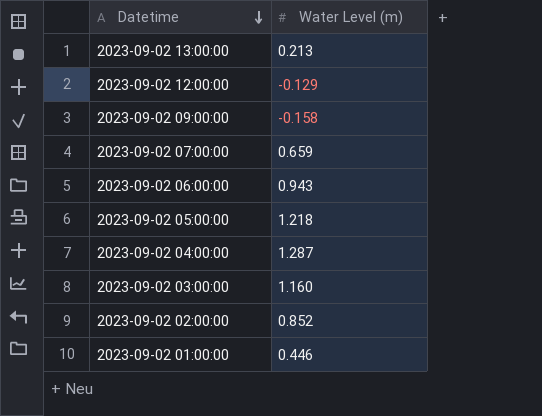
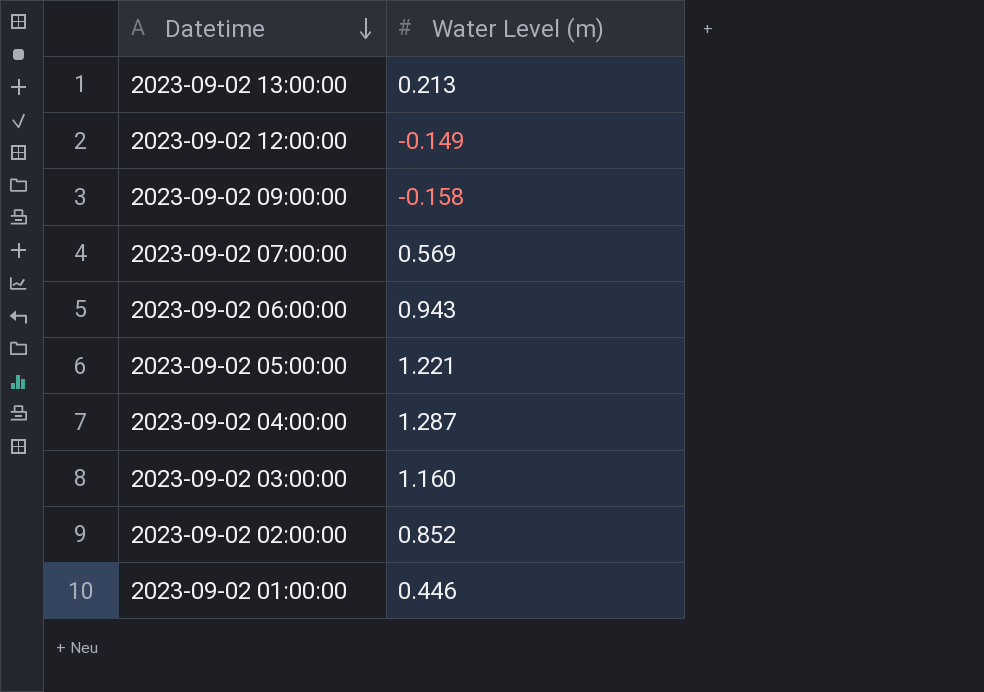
2023-09-02 12:00:00 | Water Level (m): -0.129 -> -0.149
2023-09-02 07:00:00 | Water Level (m): 0.659 -> 0.569
2023-09-02 05:00:00 | Water Level (m): 1.218 -> 1.221

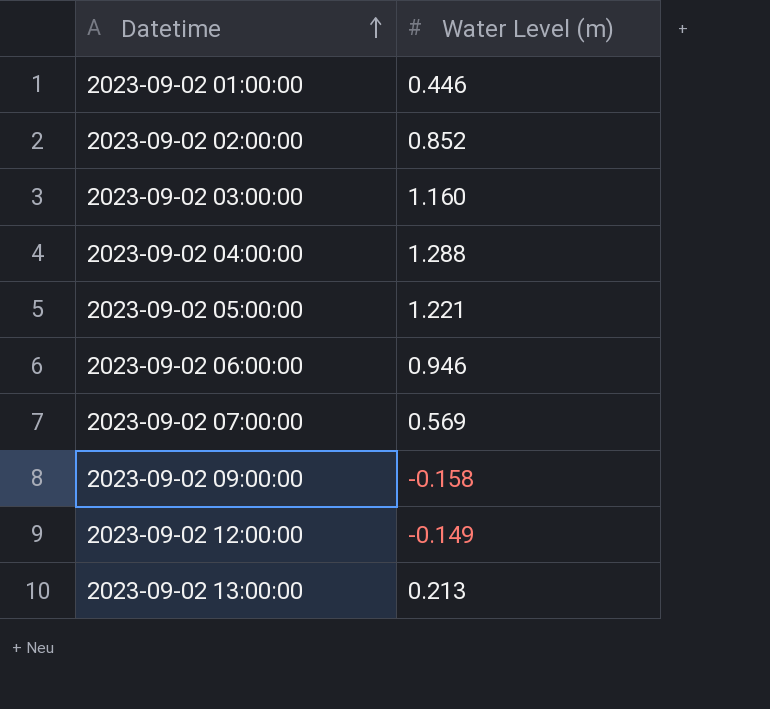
row order: Datetime descending -> Datetime ascending
2023-09-02 04:00:00 | Water Level (m): 1.287 -> 1.288
2023-09-02 06:00:00 | Water Level (m): 0.943 -> 0.946

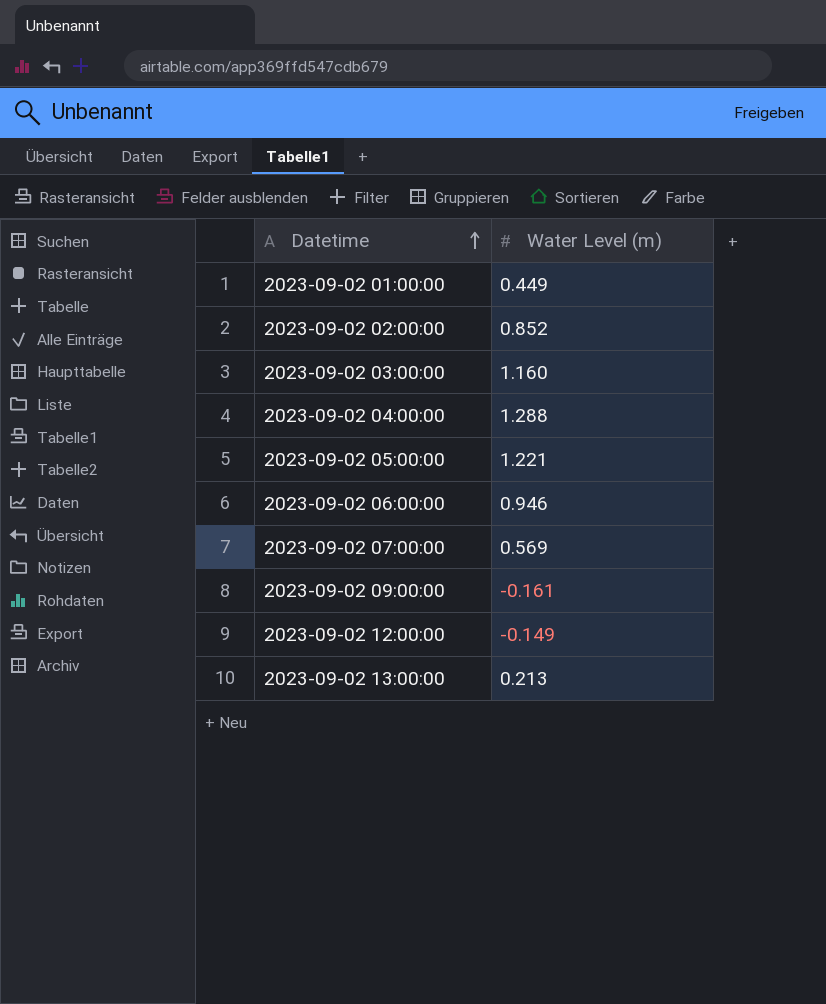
2023-09-02 01:00:00 | Water Level (m): 0.446 -> 0.449
2023-09-02 09:00:00 | Water Level (m): -0.158 -> -0.161

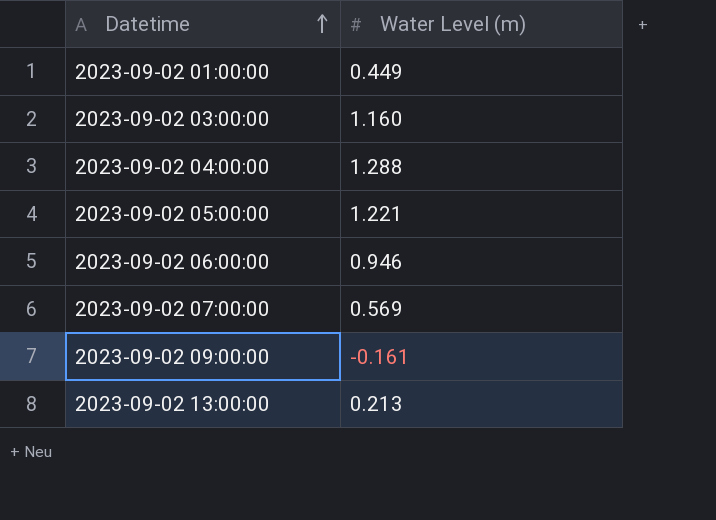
row 2023-09-02 02:00:00: 0.852 -> none
row 2023-09-02 12:00:00: -0.149 -> none

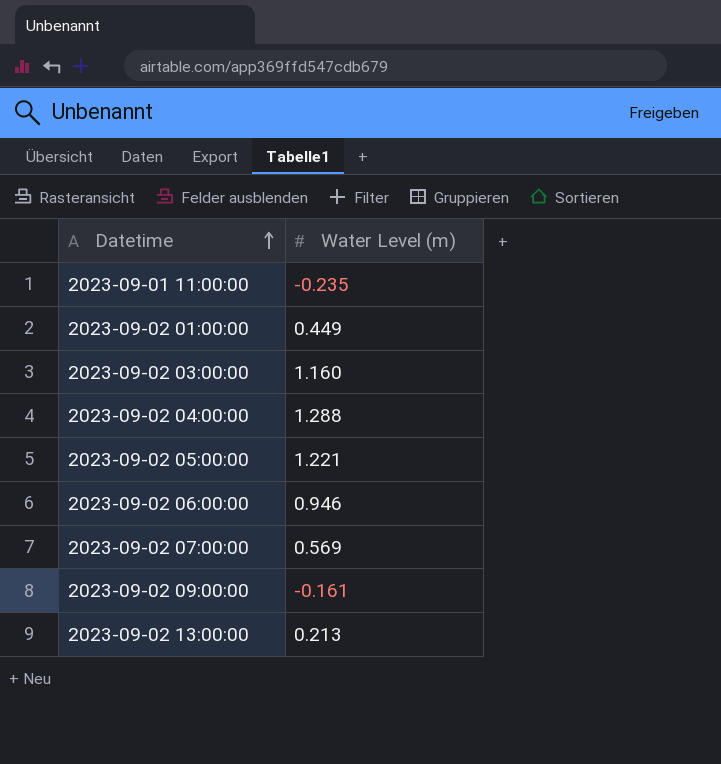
row 2023-09-01 11:00:00: none -> -0.235

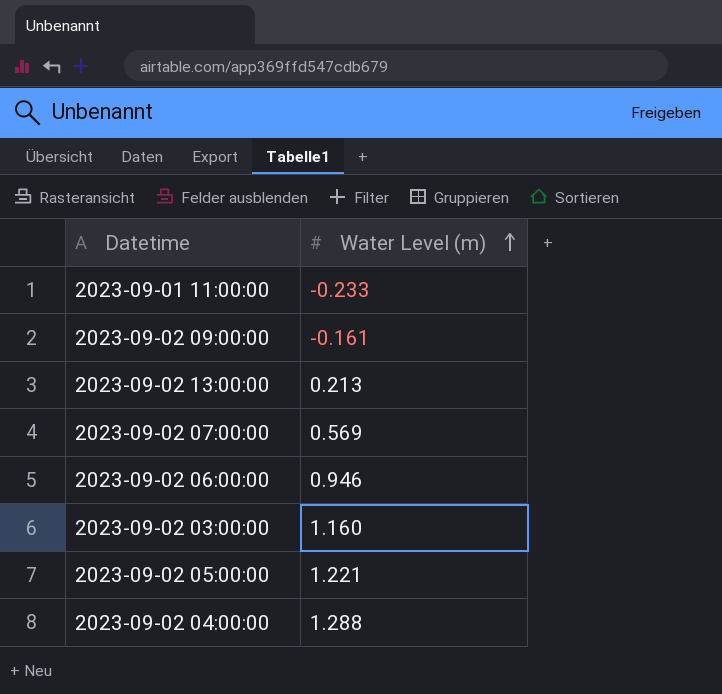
row order: Datetime ascending -> Water Level (m) ascending
row 2023-09-02 01:00:00: 0.449 -> none
2023-09-01 11:00:00 | Water Level (m): -0.235 -> -0.233

